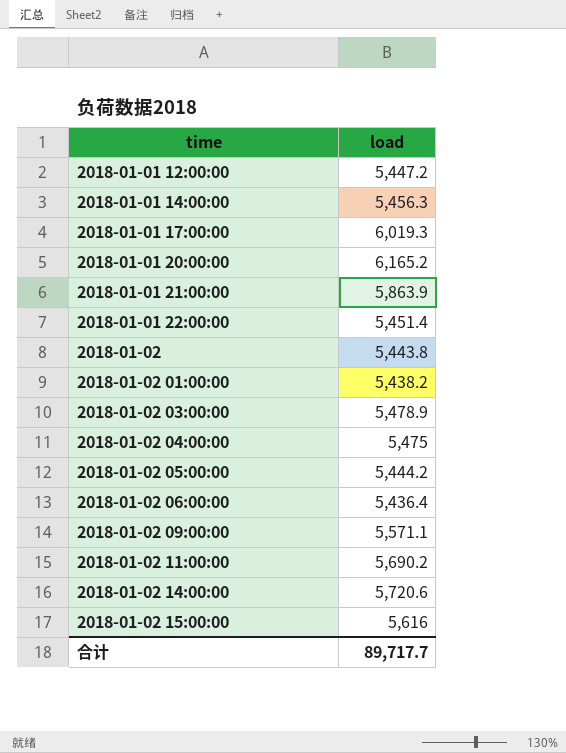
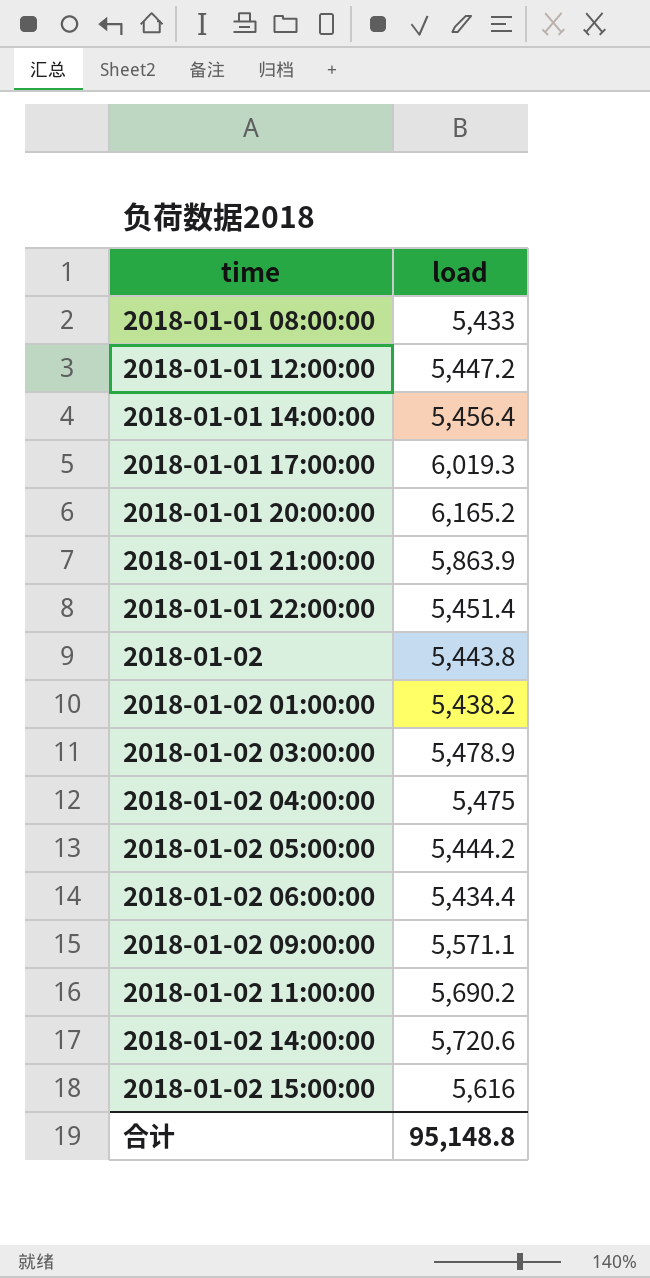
row 2018-01-01 08:00:00: none -> 5,433
2018-01-01 14:00:00 | load: 5,456.3 -> 5,456.4
2018-01-02 06:00:00 | load: 5,436.4 -> 5,434.4
合计 | load: 89,717.7 -> 95,148.8

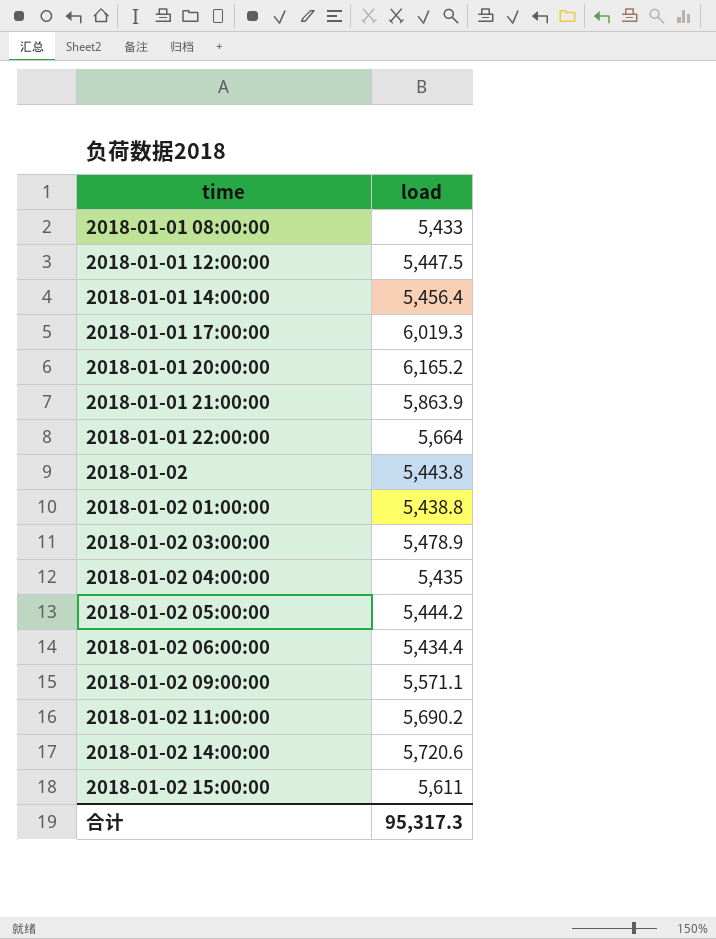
2018-01-01 12:00:00 | load: 5,447.2 -> 5,447.5
2018-01-01 22:00:00 | load: 5,451.4 -> 5,664
2018-01-02 01:00:00 | load: 5,438.2 -> 5,438.8
2018-01-02 04:00:00 | load: 5,475 -> 5,435
2018-01-02 15:00:00 | load: 5,616 -> 5,611
合计 | load: 95,148.8 -> 95,317.3

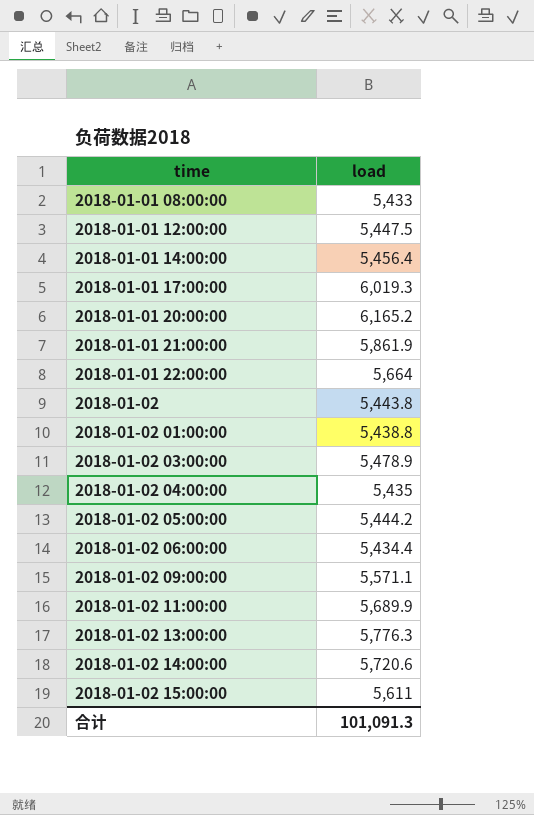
2018-01-01 21:00:00 | load: 5,863.9 -> 5,861.9
2018-01-02 11:00:00 | load: 5,690.2 -> 5,689.9
row 2018-01-02 13:00:00: none -> 5,776.3
合计 | load: 95,317.3 -> 101,091.3

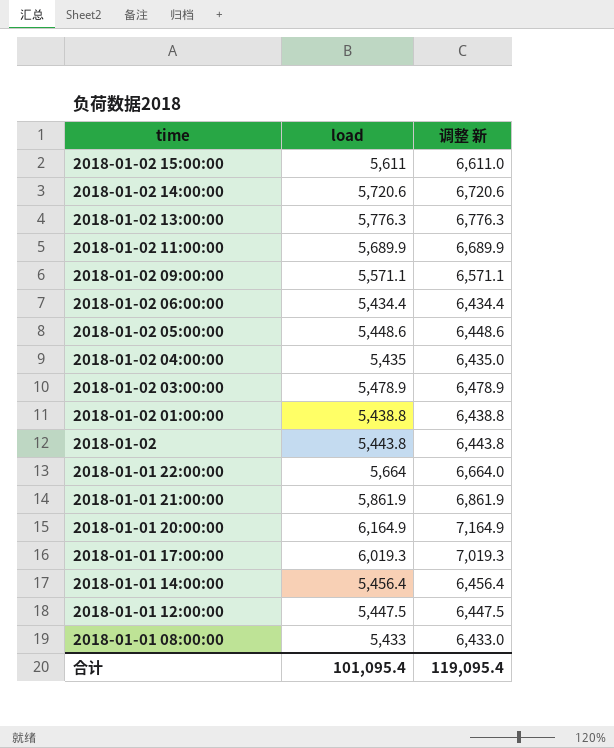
row order: time ascending -> time descending
column 调整 新 | formula: none -> [load] + 1000
2018-01-02 05:00:00 | load: 5,444.2 -> 5,448.6
2018-01-01 20:00:00 | load: 6,165.2 -> 6,164.9
合计 | load: 101,091.3 -> 101,095.4

